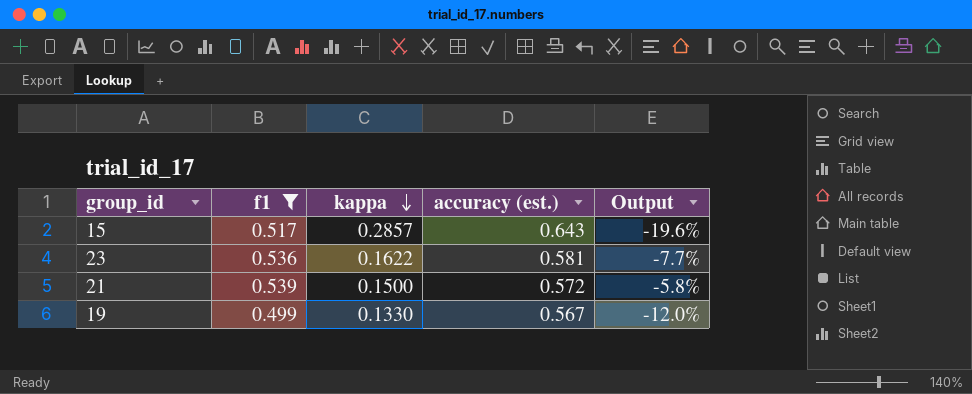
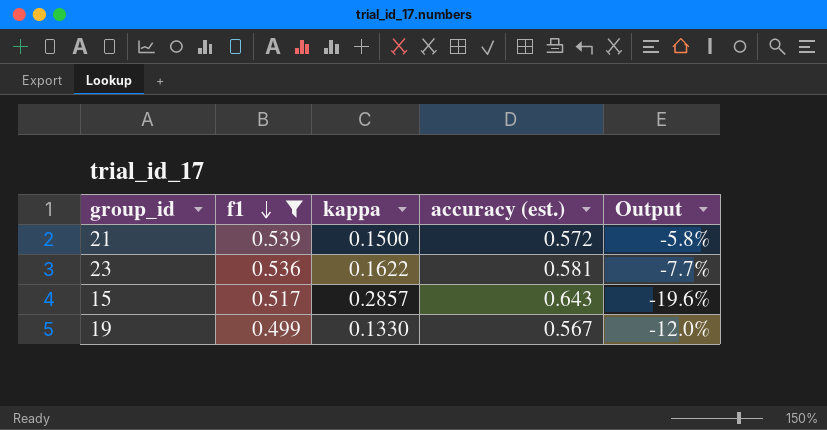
row order: kappa descending -> f1 descending

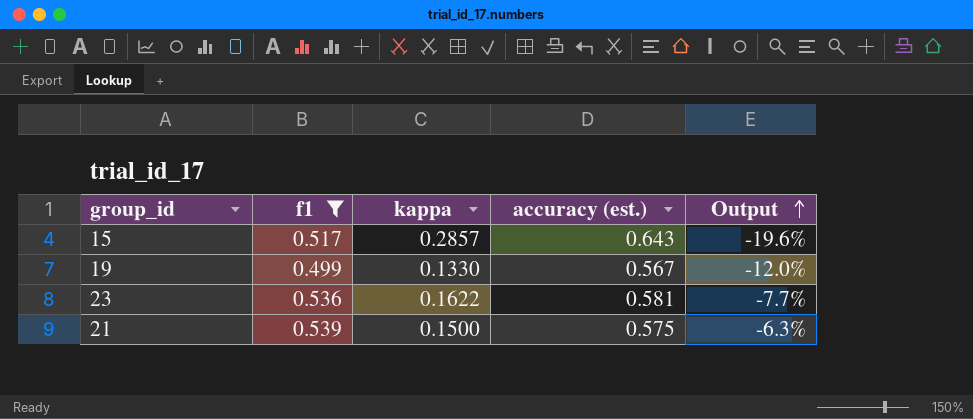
row order: f1 descending -> Output ascending
21 | accuracy (est.): 0.572 -> 0.575
21 | Output: -5.8% -> -6.3%

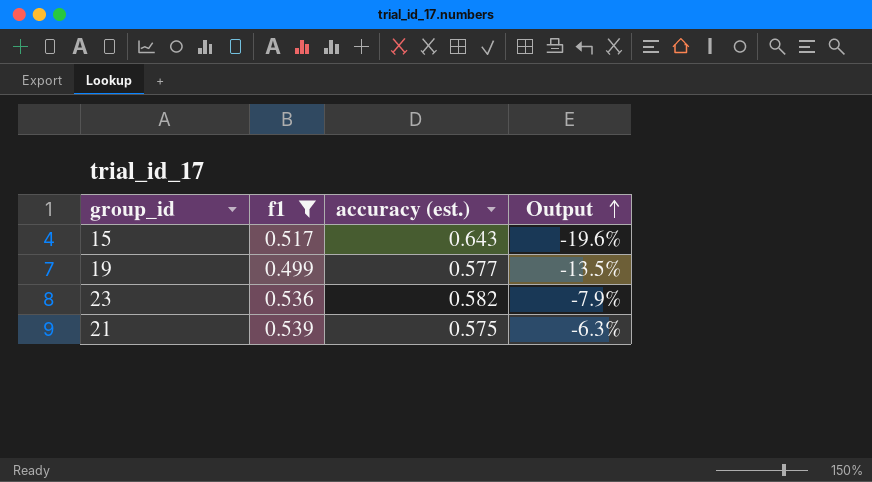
column kappa | position: 3 -> none
19 | accuracy (est.): 0.567 -> 0.577
19 | Output: -12.0% -> -13.5%
23 | accuracy (est.): 0.581 -> 0.582
23 | Output: -7.7% -> -7.9%

